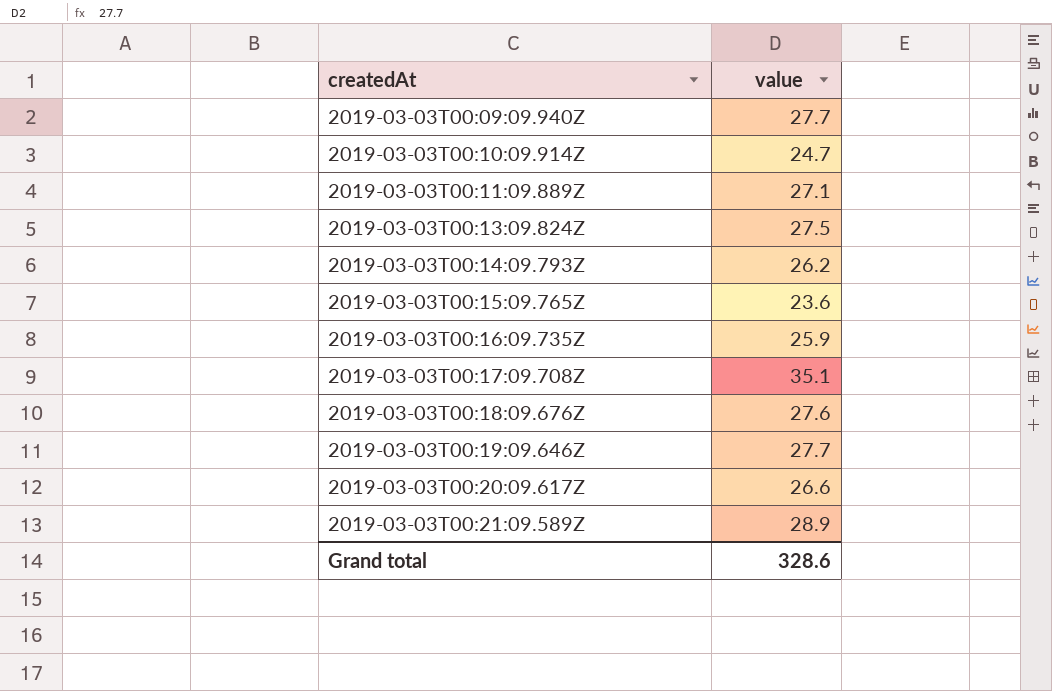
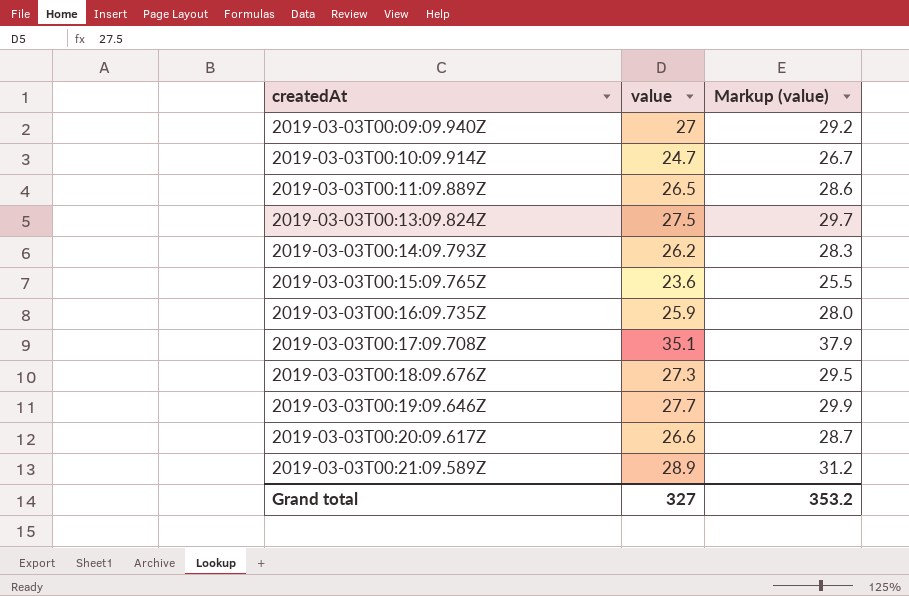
column Markup (value) | formula: none -> [value] * 1.08
2019-03-03T00:09:09.940Z | value: 27.7 -> 27
2019-03-03T00:11:09.889Z | value: 27.1 -> 26.5
2019-03-03T00:18:09.676Z | value: 27.6 -> 27.3
Grand total | value: 328.6 -> 327

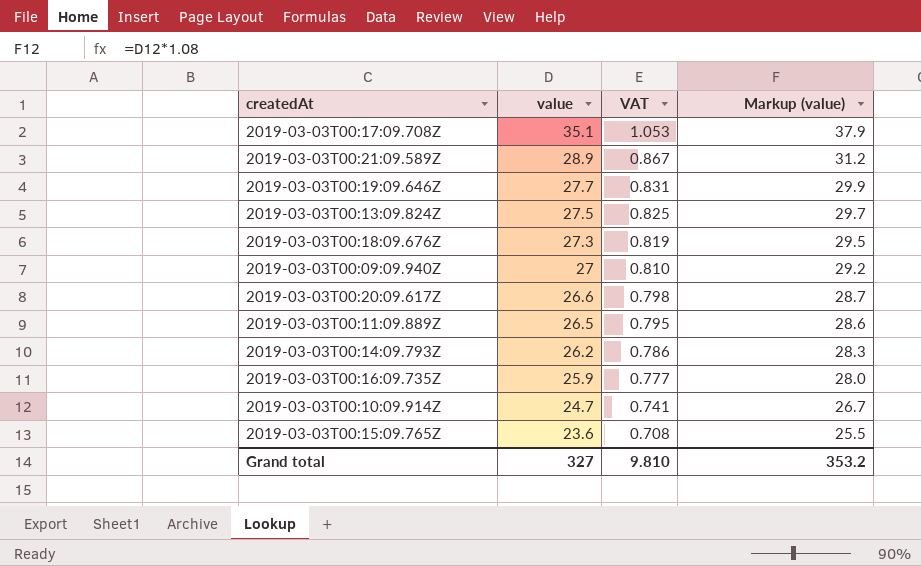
row order: createdAt ascending -> value descending
column VAT | formula: none -> [value] * 0.03

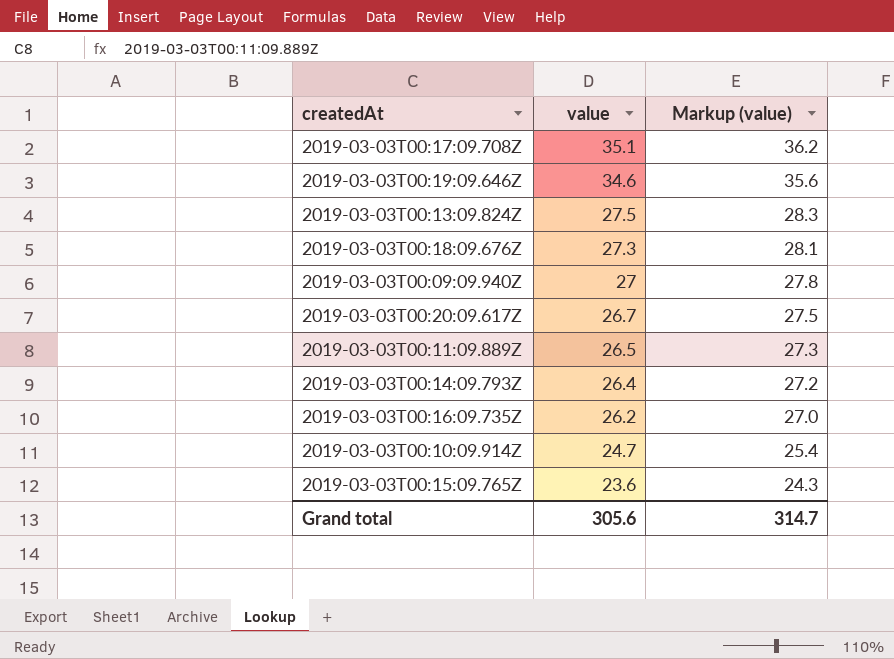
column VAT | formula: [value] * 0.03 -> none
column Markup (value) | formula: [value] * 1.08 -> [value] * 1.03
row 2019-03-03T00:21:09.589Z: 28.9 | 0.867 | 31.2 -> none
2019-03-03T00:19:09.646Z | value: 27.7 -> 34.6
2019-03-03T00:20:09.617Z | value: 26.6 -> 26.7
2019-03-03T00:14:09.793Z | value: 26.2 -> 26.4
2019-03-03T00:16:09.735Z | value: 25.9 -> 26.2
Grand total | value: 327 -> 305.6
Grand total | Markup (value): 353.2 -> 314.7

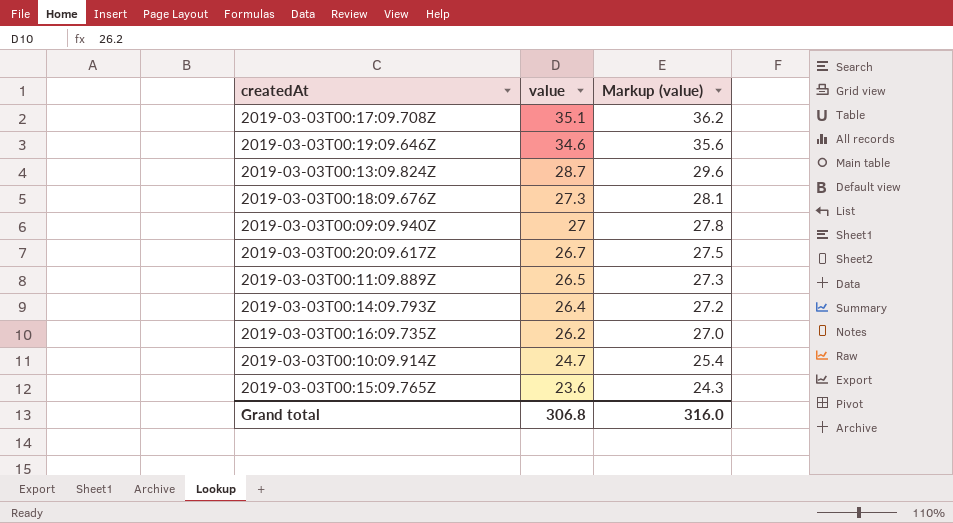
2019-03-03T00:13:09.824Z | value: 27.5 -> 28.7
2019-03-03T00:13:09.824Z | Markup (value): 28.3 -> 29.6
Grand total | value: 305.6 -> 306.8
Grand total | Markup (value): 314.7 -> 316.0

